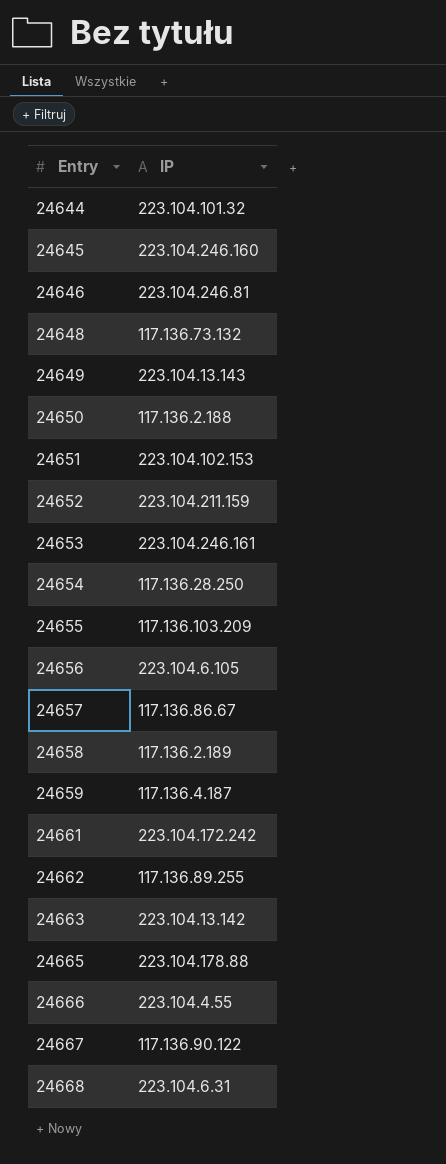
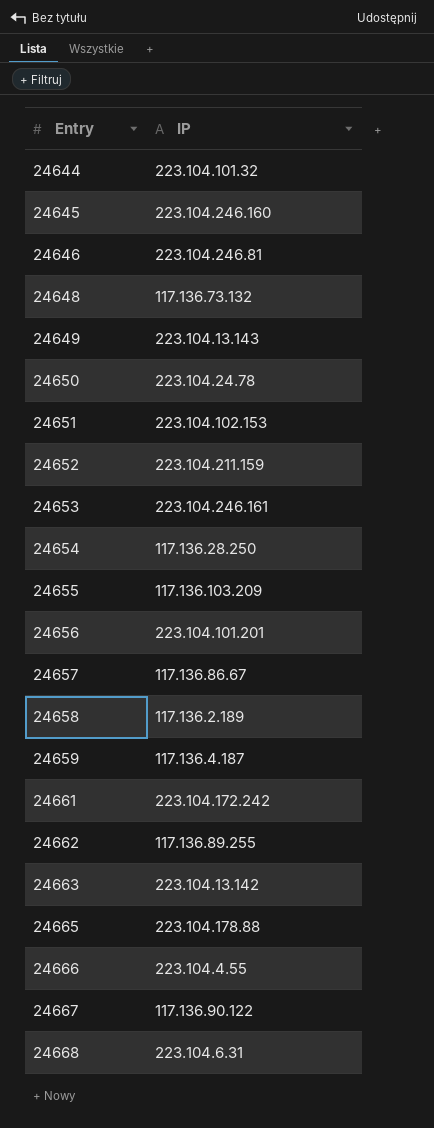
24650 | IP: 117.136.2.188 -> 223.104.24.78
24656 | IP: 223.104.6.105 -> 223.104.101.201

